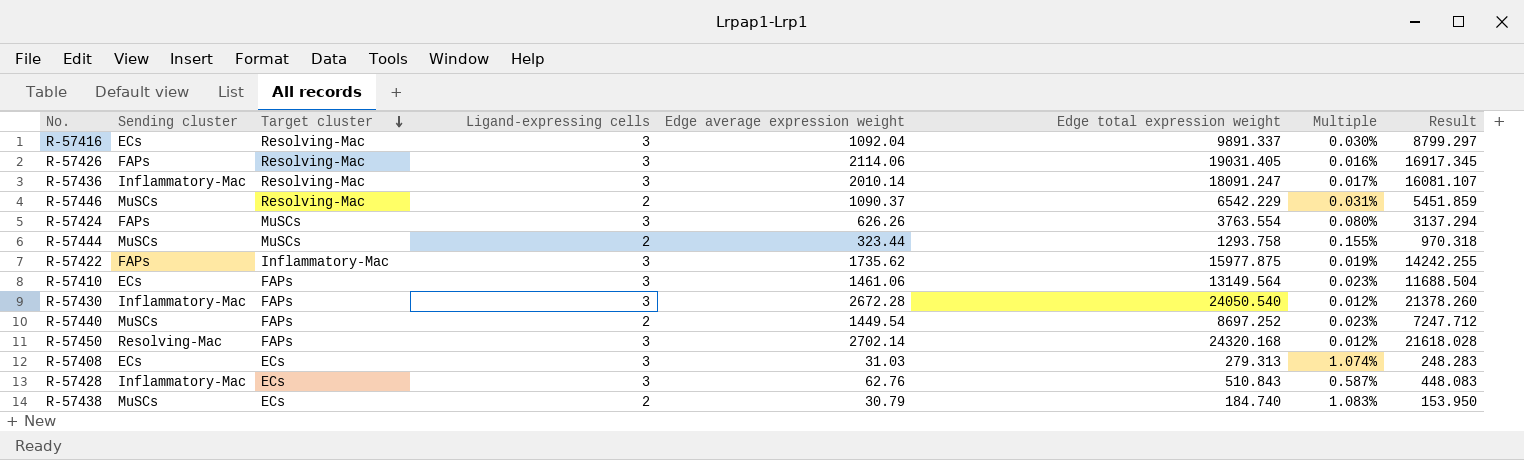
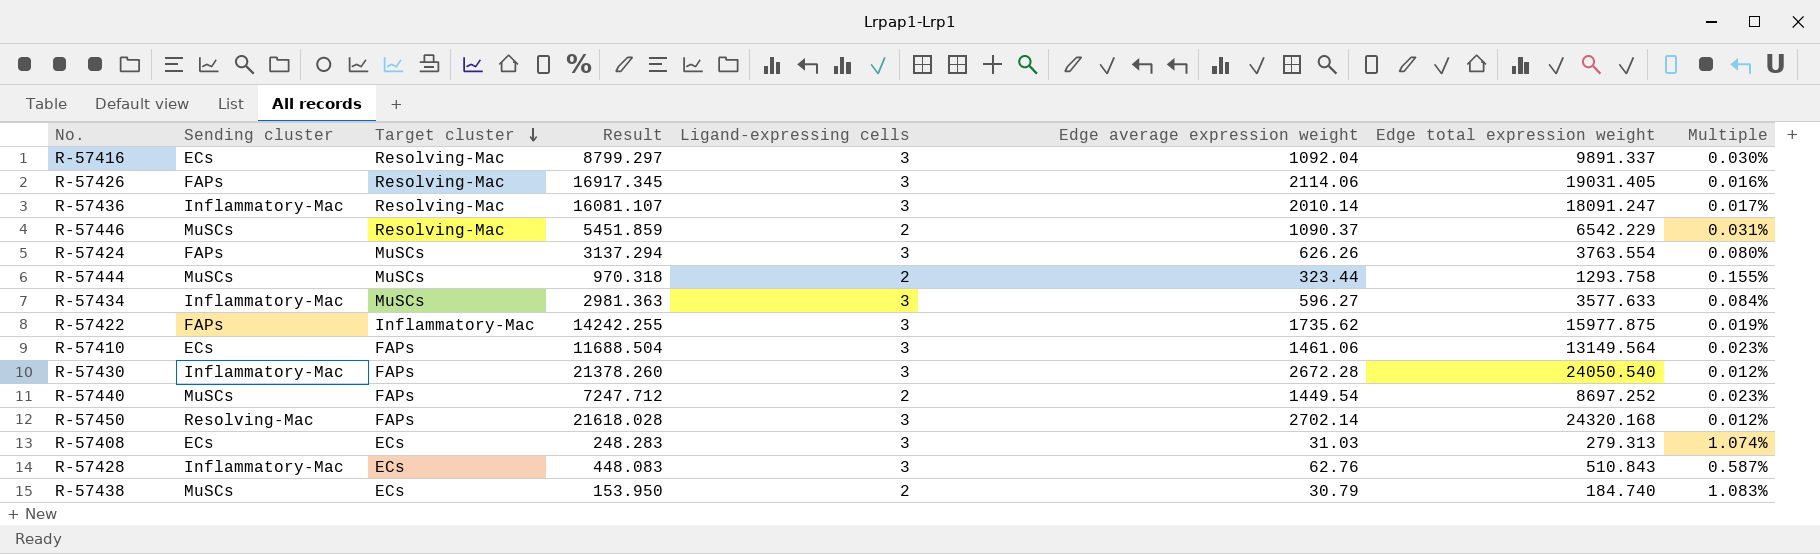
column Result | position: 8 -> 4
row R-57434: none -> Inflammatory-Mac | MuSCs | 2981.363 | 3 | 596.27 | 3577.633 | 0.084%

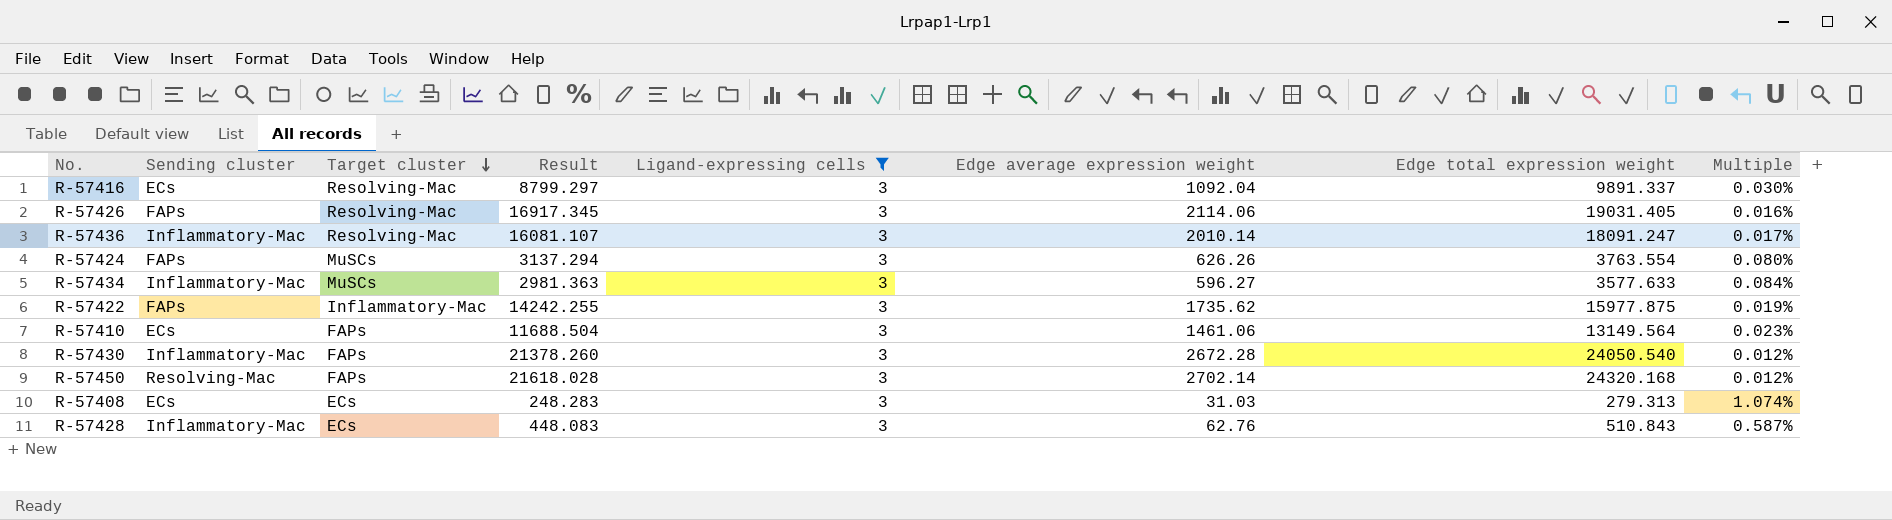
filter: none -> Ligand-expressing cells = 3

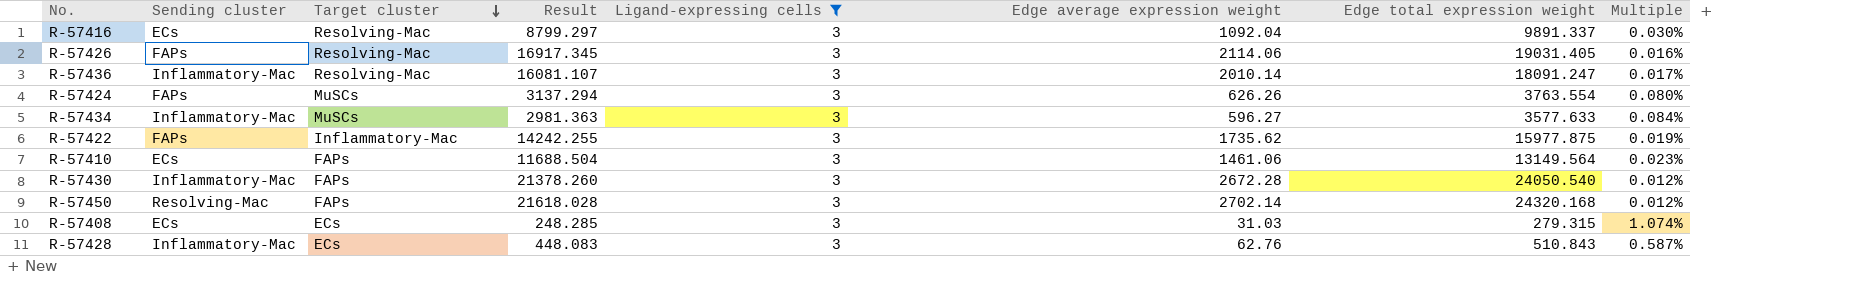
R-57408 | Result: 248.283 -> 248.285
R-57408 | Edge total expression weight: 279.313 -> 279.315

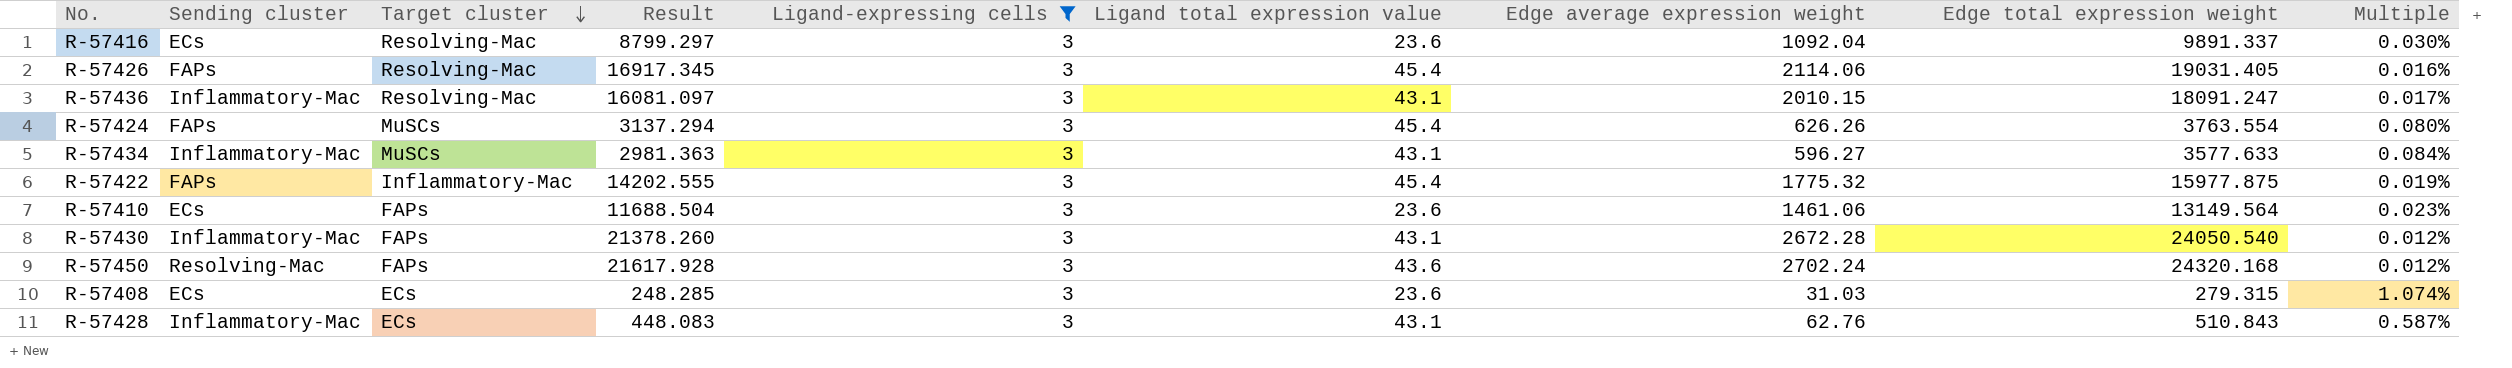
column Ligand total expression value | position: none -> 6
R-57436 | Result: 16081.107 -> 16081.097
R-57436 | Edge average expression weight: 2010.14 -> 2010.15
R-57422 | Result: 14242.255 -> 14202.555
R-57422 | Edge average expression weight: 1735.62 -> 1775.32
R-57450 | Result: 21618.028 -> 21617.928
R-57450 | Edge average expression weight: 2702.14 -> 2702.24

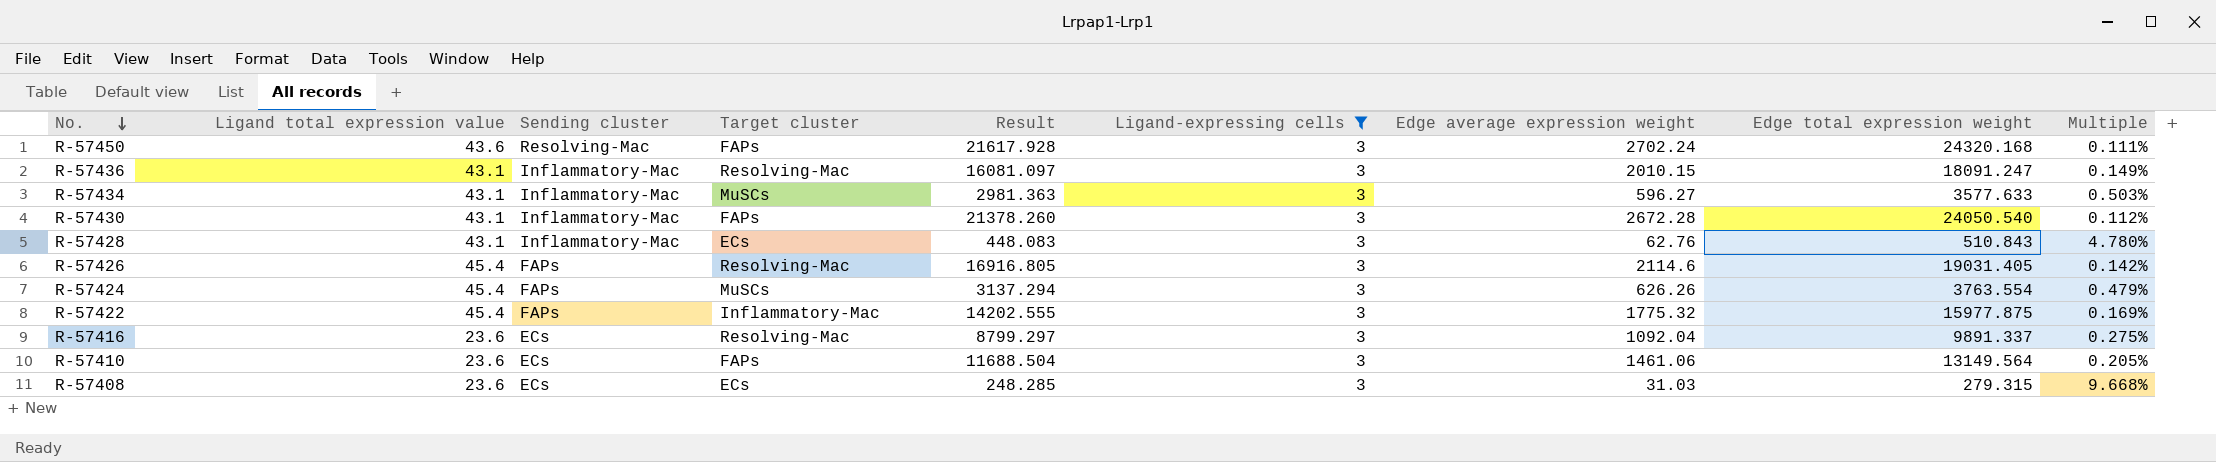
row order: Target cluster descending -> No. descending
column Ligand total expression value | position: 6 -> 2
column Multiple | formula: [Ligand-expressing cells] / [Edge total expression weight] -> [Ligand-expressing cells] / [Edge average expression weight]
R-57426 | Result: 16917.345 -> 16916.805
R-57426 | Edge average expression weight: 2114.06 -> 2114.6

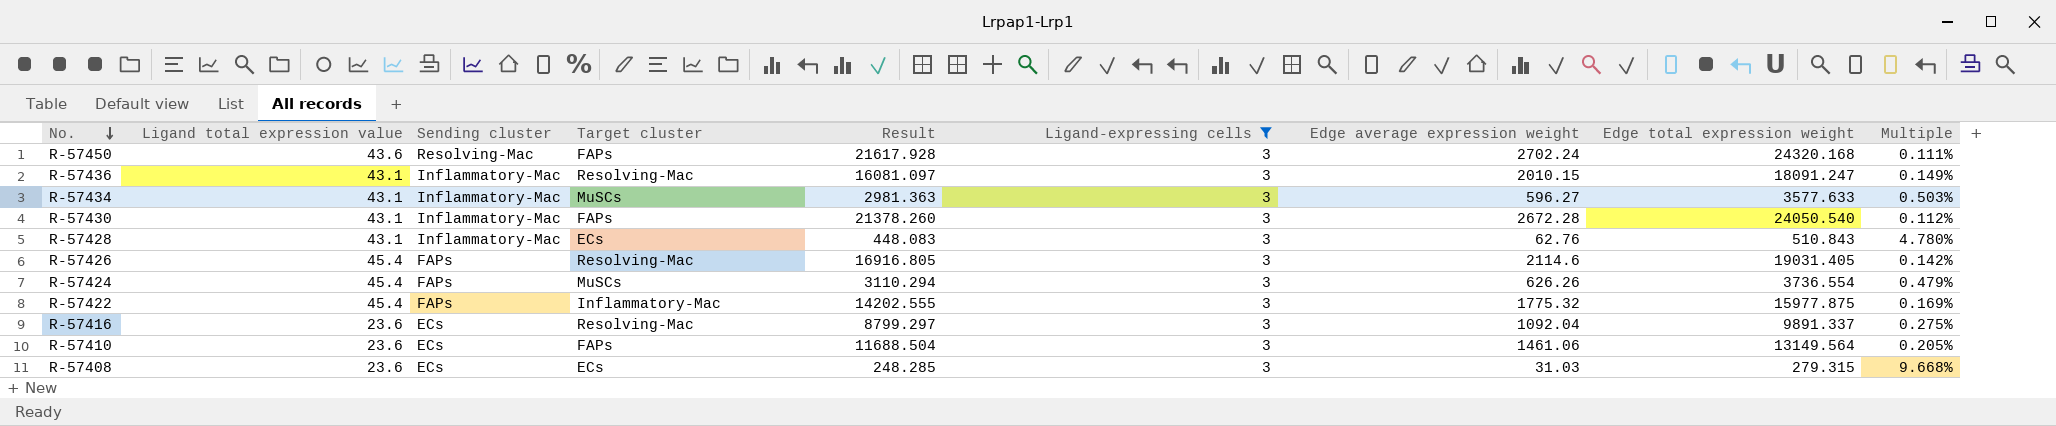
R-57424 | Result: 3137.294 -> 3110.294
R-57424 | Edge total expression weight: 3763.554 -> 3736.554

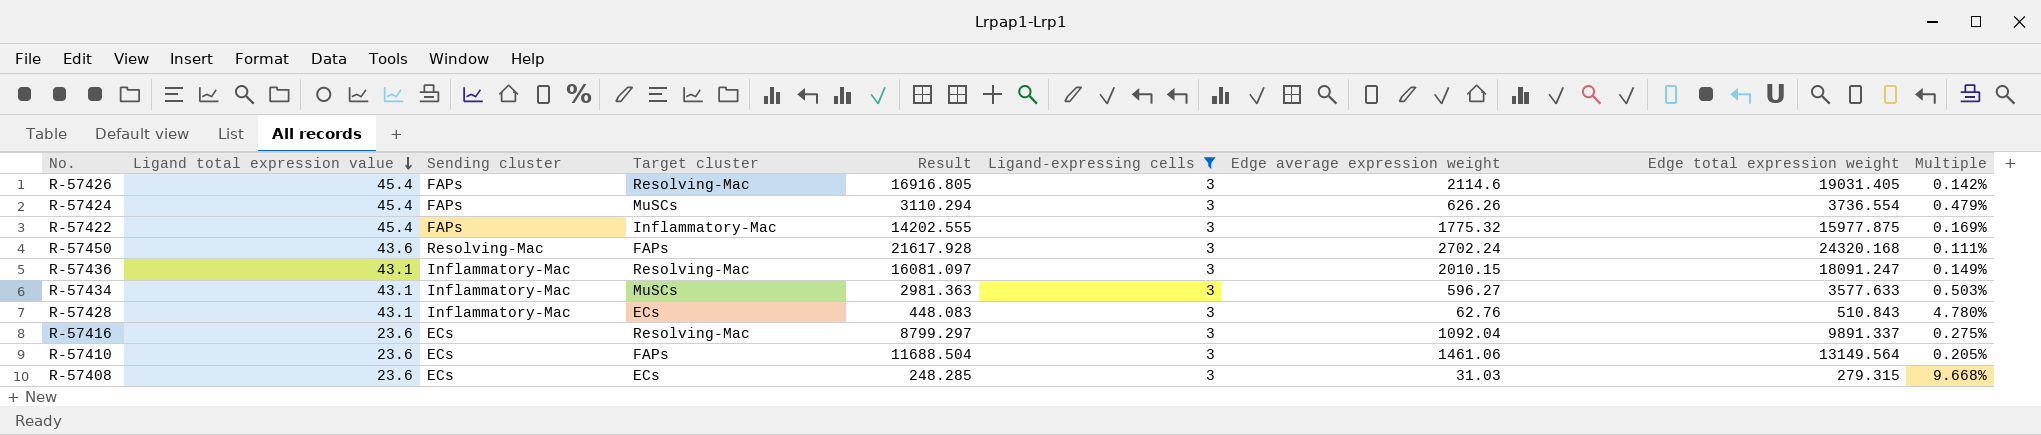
row order: No. descending -> Ligand total expression value descending
row R-57430: 43.1 | Inflammatory-Mac | FAPs | 21378.260 | 3 | 2672.28 | 24050.540 | 0.112% -> none

